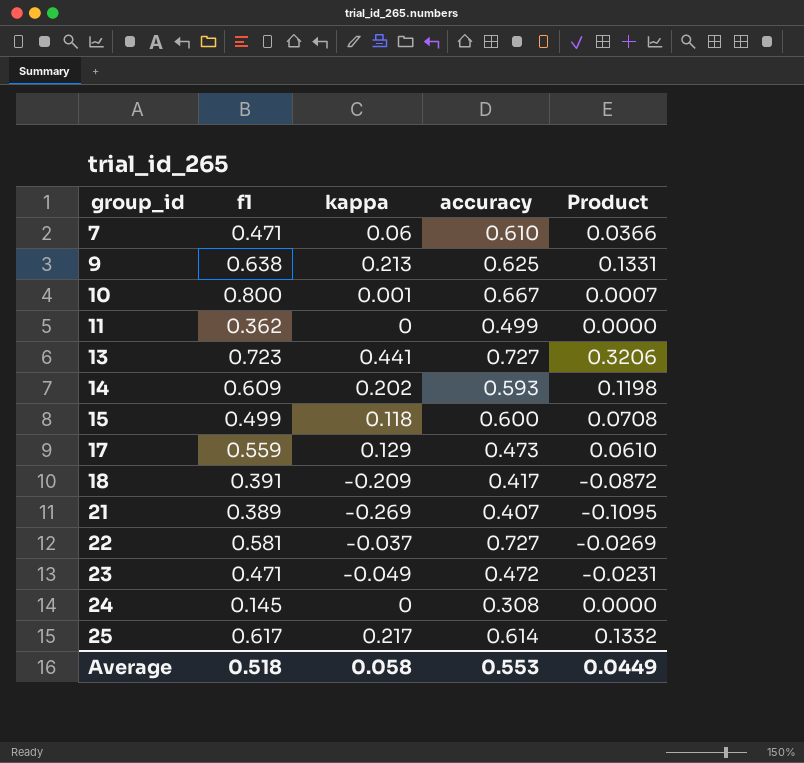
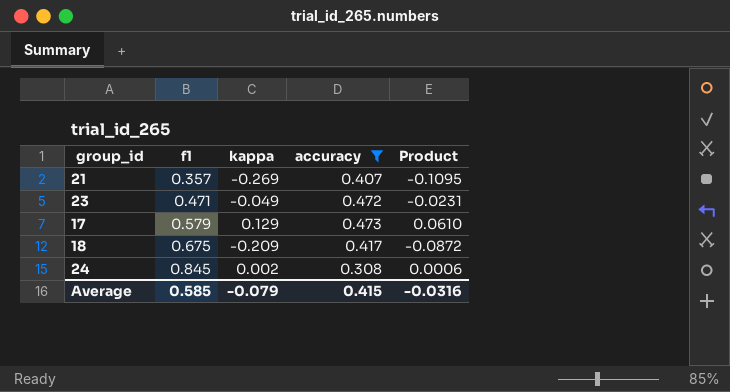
filter: none -> accuracy <= 0.473
row order: group_id ascending -> f1 ascending
21 | f1: 0.389 -> 0.357
17 | f1: 0.559 -> 0.579
18 | f1: 0.391 -> 0.675
24 | f1: 0.145 -> 0.845
24 | kappa: 0 -> 0.002
24 | Product: 0.0000 -> 0.0006
Average | f1: 0.518 -> 0.585
Average | kappa: 0.058 -> -0.079
Average | accuracy: 0.553 -> 0.415
Average | Product: 0.0449 -> -0.0316

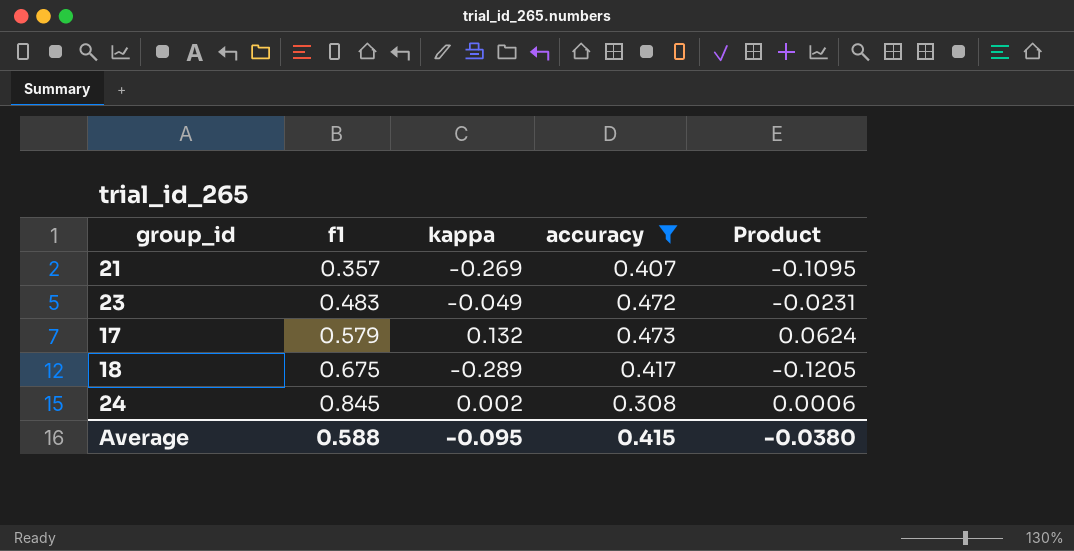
23 | f1: 0.471 -> 0.483
17 | kappa: 0.129 -> 0.132
17 | Product: 0.0610 -> 0.0624
18 | kappa: -0.209 -> -0.289
18 | Product: -0.0872 -> -0.1205
Average | f1: 0.585 -> 0.588
Average | kappa: -0.079 -> -0.095
Average | Product: -0.0316 -> -0.0380

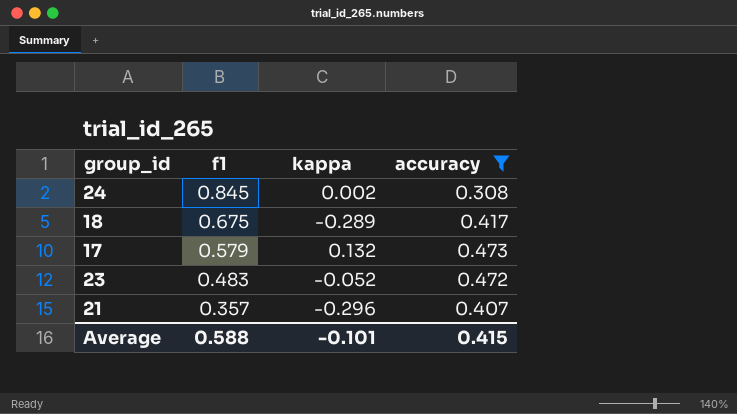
row order: f1 ascending -> f1 descending
column Product | formula: [kappa] * [accuracy] -> none
23 | kappa: -0.049 -> -0.052
21 | kappa: -0.269 -> -0.296
Average | kappa: -0.095 -> -0.101

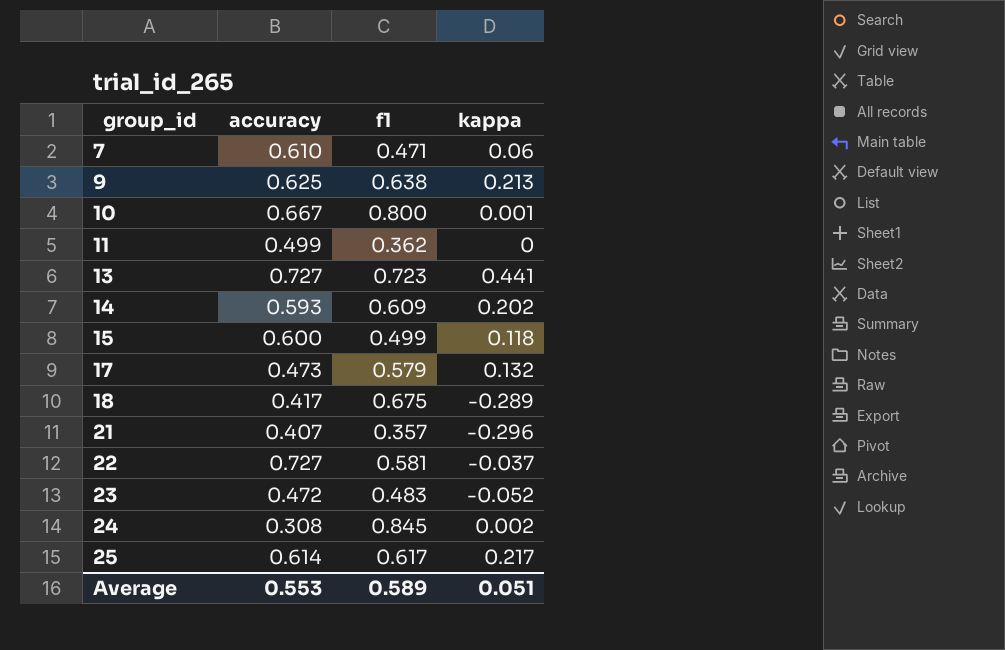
filter: accuracy <= 0.473 -> none
row order: f1 descending -> group_id ascending
column accuracy | position: 4 -> 2
Average | accuracy: 0.415 -> 0.553
Average | f1: 0.588 -> 0.589
Average | kappa: -0.101 -> 0.051

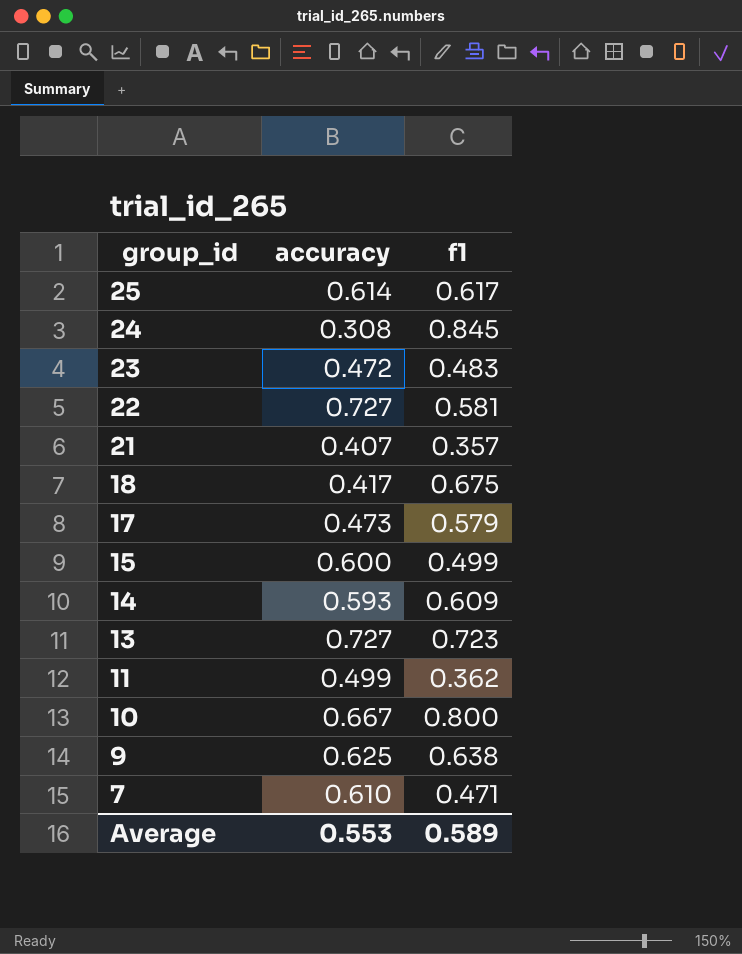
row order: group_id ascending -> group_id descending
column kappa | position: 4 -> none

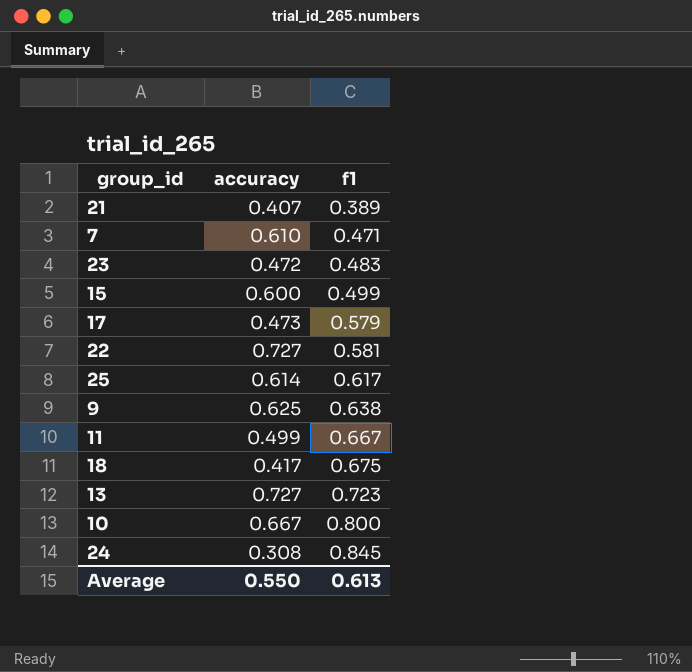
row order: group_id descending -> f1 ascending
row 14: 0.593 | 0.609 -> none
21 | f1: 0.357 -> 0.389
11 | f1: 0.362 -> 0.667
Average | accuracy: 0.553 -> 0.550
Average | f1: 0.589 -> 0.613

